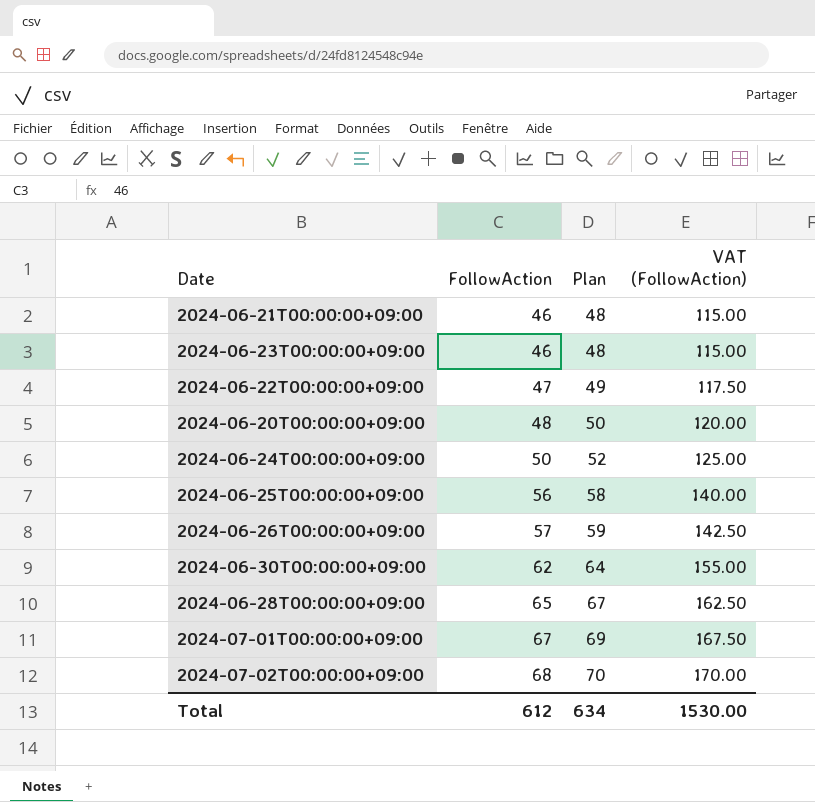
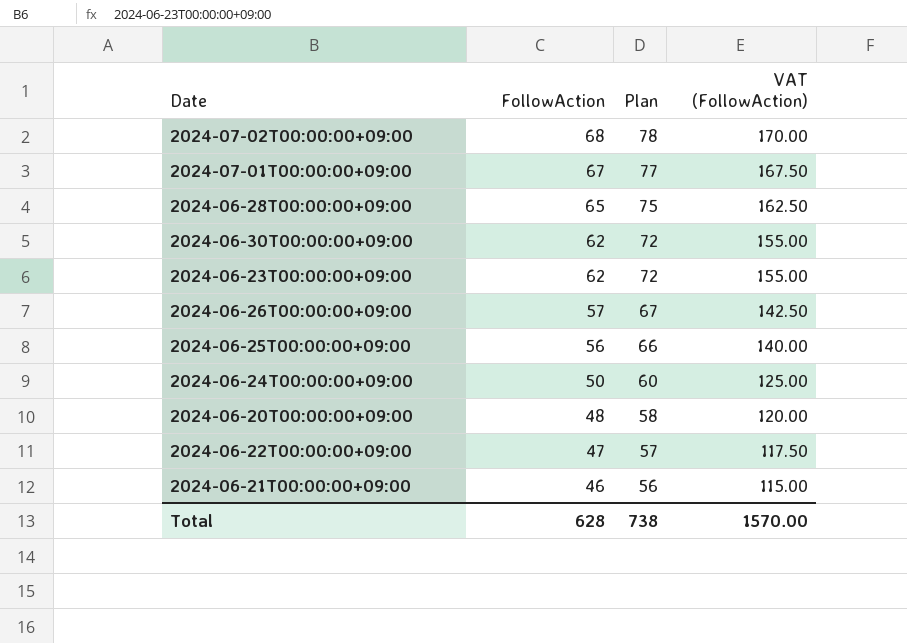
row order: FollowAction ascending -> FollowAction descending
column Plan | formula: [FollowAction] + 2 -> [FollowAction] + 10
2024-06-23T00:00:00+09:00 | FollowAction: 46 -> 62
2024-06-23T00:00:00+09:00 | VAT (FollowAction): 115.00 -> 155.00
Total | FollowAction: 612 -> 628
Total | Plan: 634 -> 738
Total | VAT (FollowAction): 1530.00 -> 1570.00

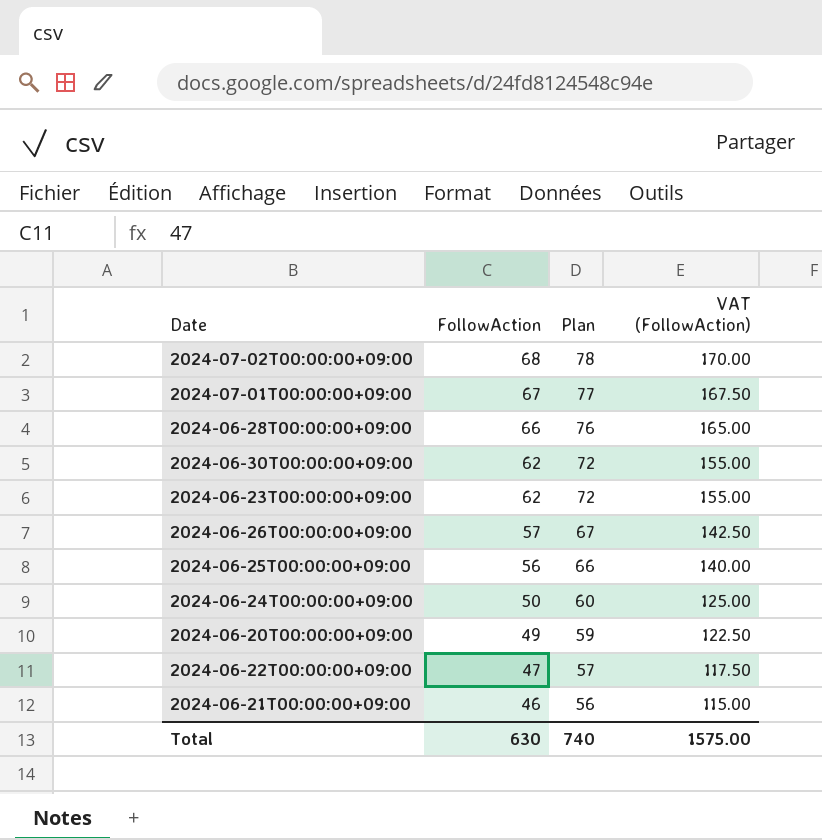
2024-06-28T00:00:00+09:00 | FollowAction: 65 -> 66
2024-06-28T00:00:00+09:00 | Plan: 75 -> 76
2024-06-28T00:00:00+09:00 | VAT (FollowAction): 162.50 -> 165.00
2024-06-20T00:00:00+09:00 | FollowAction: 48 -> 49
2024-06-20T00:00:00+09:00 | Plan: 58 -> 59
2024-06-20T00:00:00+09:00 | VAT (FollowAction): 120.00 -> 122.50
Total | FollowAction: 628 -> 630
Total | Plan: 738 -> 740
Total | VAT (FollowAction): 1570.00 -> 1575.00

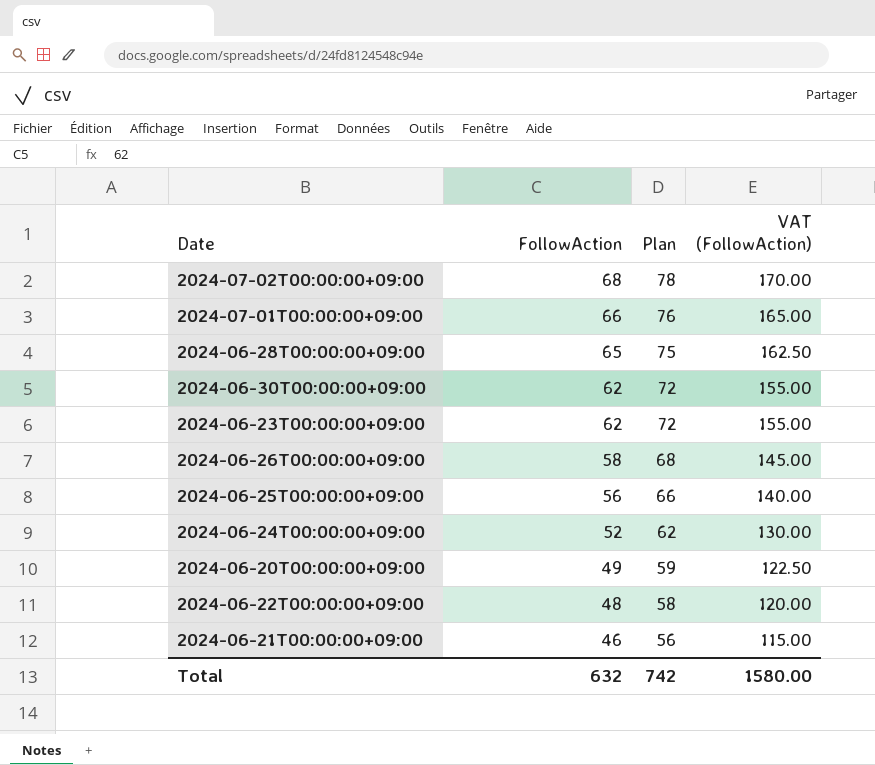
2024-07-01T00:00:00+09:00 | FollowAction: 67 -> 66
2024-07-01T00:00:00+09:00 | Plan: 77 -> 76
2024-07-01T00:00:00+09:00 | VAT (FollowAction): 167.50 -> 165.00
2024-06-28T00:00:00+09:00 | FollowAction: 66 -> 65
2024-06-28T00:00:00+09:00 | Plan: 76 -> 75
2024-06-28T00:00:00+09:00 | VAT (FollowAction): 165.00 -> 162.50
2024-06-26T00:00:00+09:00 | FollowAction: 57 -> 58
2024-06-26T00:00:00+09:00 | Plan: 67 -> 68
2024-06-26T00:00:00+09:00 | VAT (FollowAction): 142.50 -> 145.00
2024-06-24T00:00:00+09:00 | FollowAction: 50 -> 52
2024-06-24T00:00:00+09:00 | Plan: 60 -> 62
2024-06-24T00:00:00+09:00 | VAT (FollowAction): 125.00 -> 130.00
2024-06-22T00:00:00+09:00 | FollowAction: 47 -> 48
2024-06-22T00:00:00+09:00 | Plan: 57 -> 58
2024-06-22T00:00:00+09:00 | VAT (FollowAction): 117.50 -> 120.00
Total | FollowAction: 630 -> 632
Total | Plan: 740 -> 742
Total | VAT (FollowAction): 1575.00 -> 1580.00

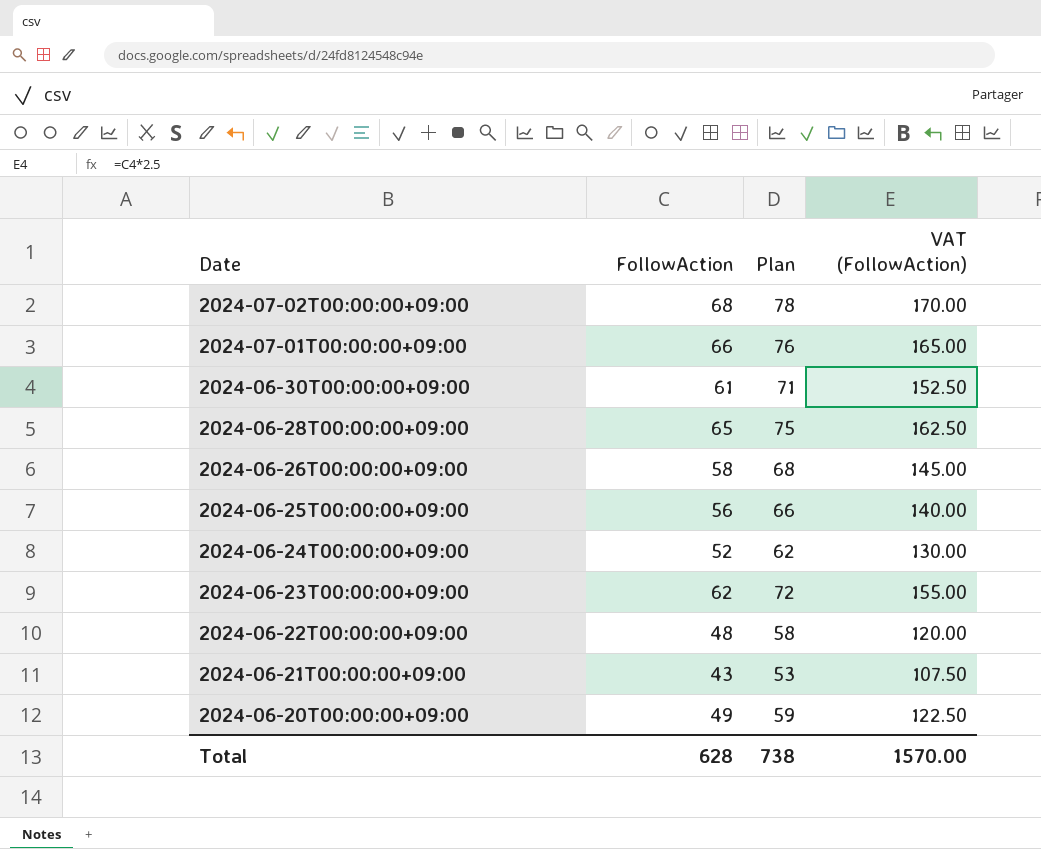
row order: FollowAction descending -> Date descending
2024-06-30T00:00:00+09:00 | FollowAction: 62 -> 61
2024-06-30T00:00:00+09:00 | Plan: 72 -> 71
2024-06-30T00:00:00+09:00 | VAT (FollowAction): 155.00 -> 152.50
2024-06-21T00:00:00+09:00 | FollowAction: 46 -> 43
2024-06-21T00:00:00+09:00 | Plan: 56 -> 53
2024-06-21T00:00:00+09:00 | VAT (FollowAction): 115.00 -> 107.50
Total | FollowAction: 632 -> 628
Total | Plan: 742 -> 738
Total | VAT (FollowAction): 1580.00 -> 1570.00

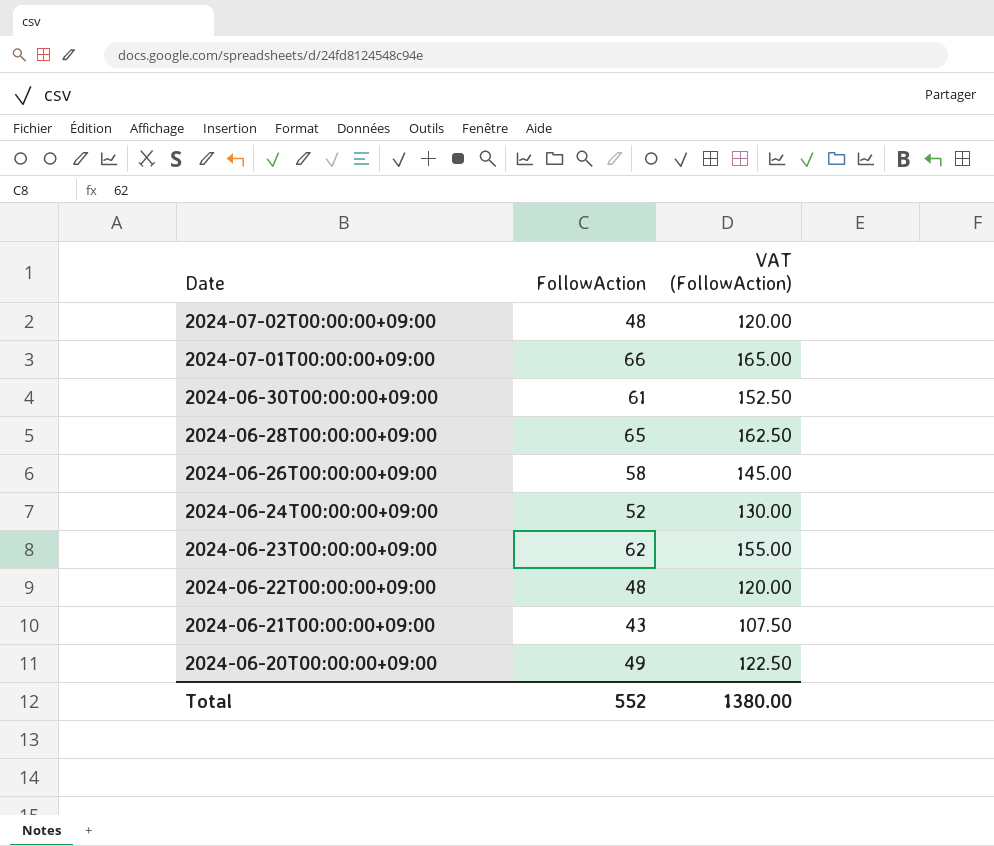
column Plan | formula: [FollowAction] + 10 -> none
row 2024-06-25T00:00:00+09:00: 56 | 66 | 140.00 -> none
2024-07-02T00:00:00+09:00 | FollowAction: 68 -> 48
2024-07-02T00:00:00+09:00 | VAT (FollowAction): 170.00 -> 120.00
Total | FollowAction: 628 -> 552
Total | VAT (FollowAction): 1570.00 -> 1380.00

